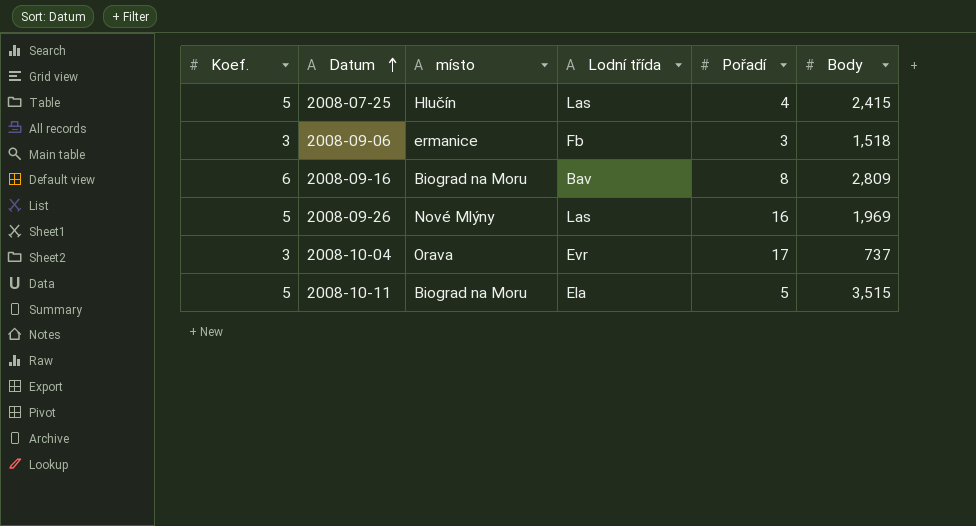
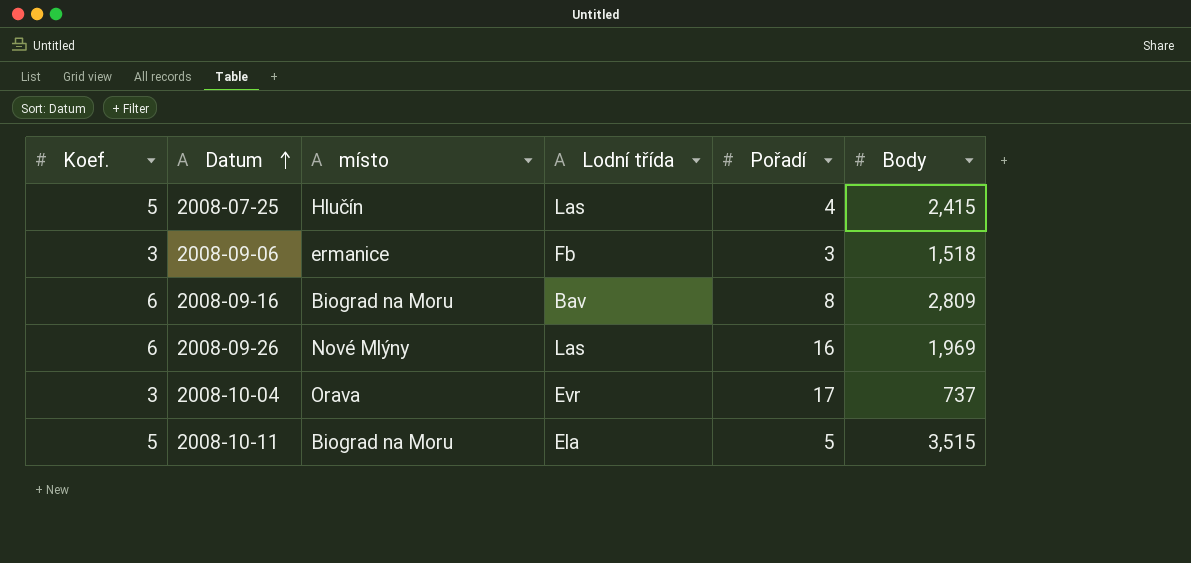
2008-09-26 | Koef.: 5 -> 6

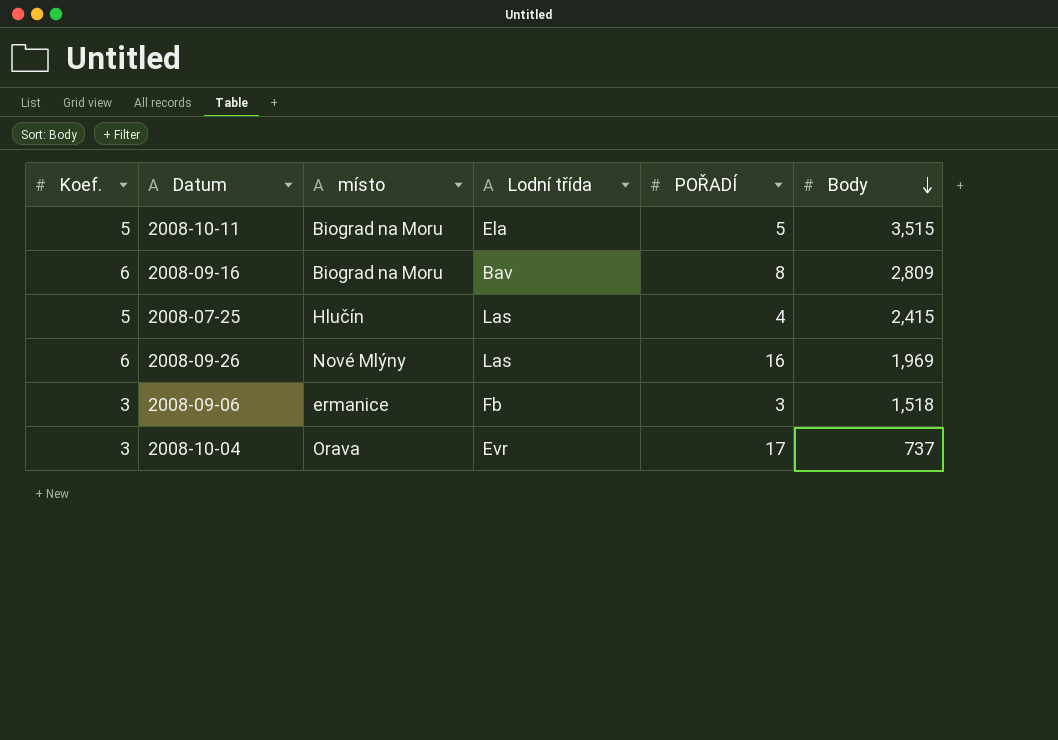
row order: Datum ascending -> Body descending
column name: Pořadí -> POŘADÍ

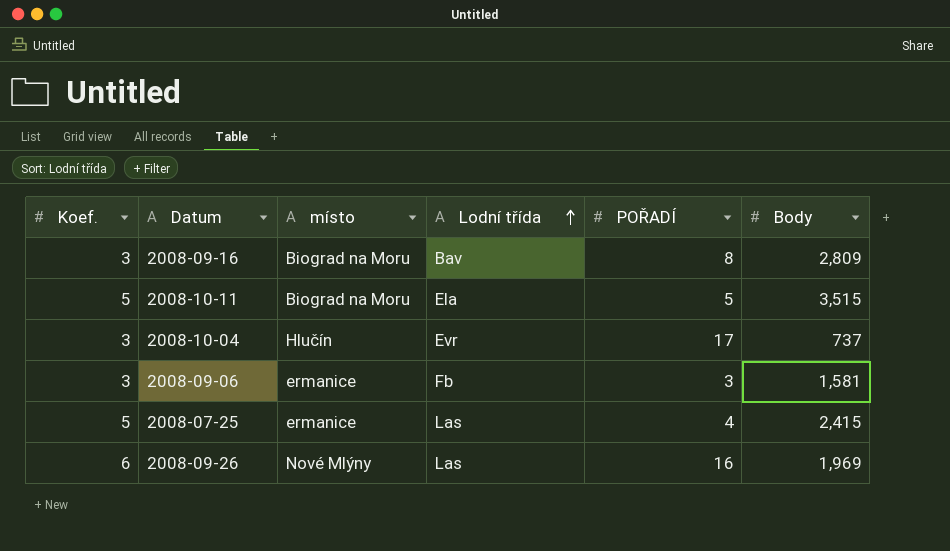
row order: Body descending -> Lodní třída ascending
2008-09-16 | Koef.: 6 -> 3
2008-10-04 | místo: Orava -> Hlučín
2008-09-06 | Body: 1,518 -> 1,581
2008-07-25 | místo: Hlučín -> ermanice

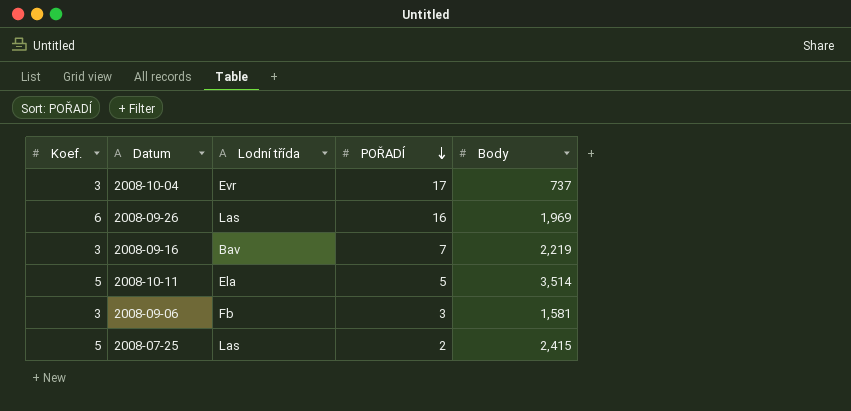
row order: Lodní třída ascending -> POŘADÍ descending
column místo | position: 3 -> none
2008-09-16 | POŘADÍ: 8 -> 7
2008-09-16 | Body: 2,809 -> 2,219
2008-10-11 | Body: 3,515 -> 3,514
2008-07-25 | POŘADÍ: 4 -> 2

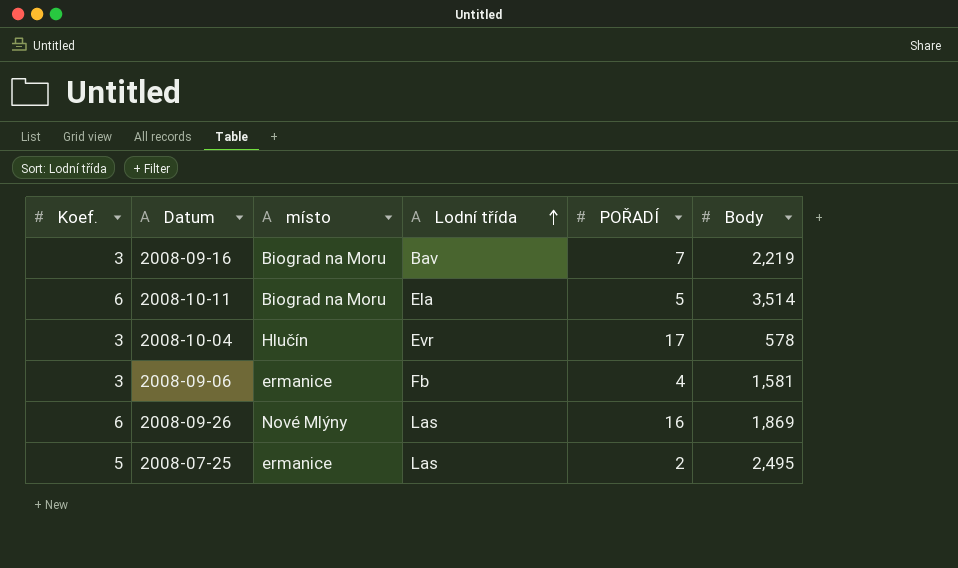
row order: POŘADÍ descending -> Lodní třída ascending
column místo | position: none -> 3
2008-10-11 | Koef.: 5 -> 6
2008-10-04 | Body: 737 -> 578
2008-09-06 | POŘADÍ: 3 -> 4
2008-09-26 | Body: 1,969 -> 1,869
2008-07-25 | Body: 2,415 -> 2,495

